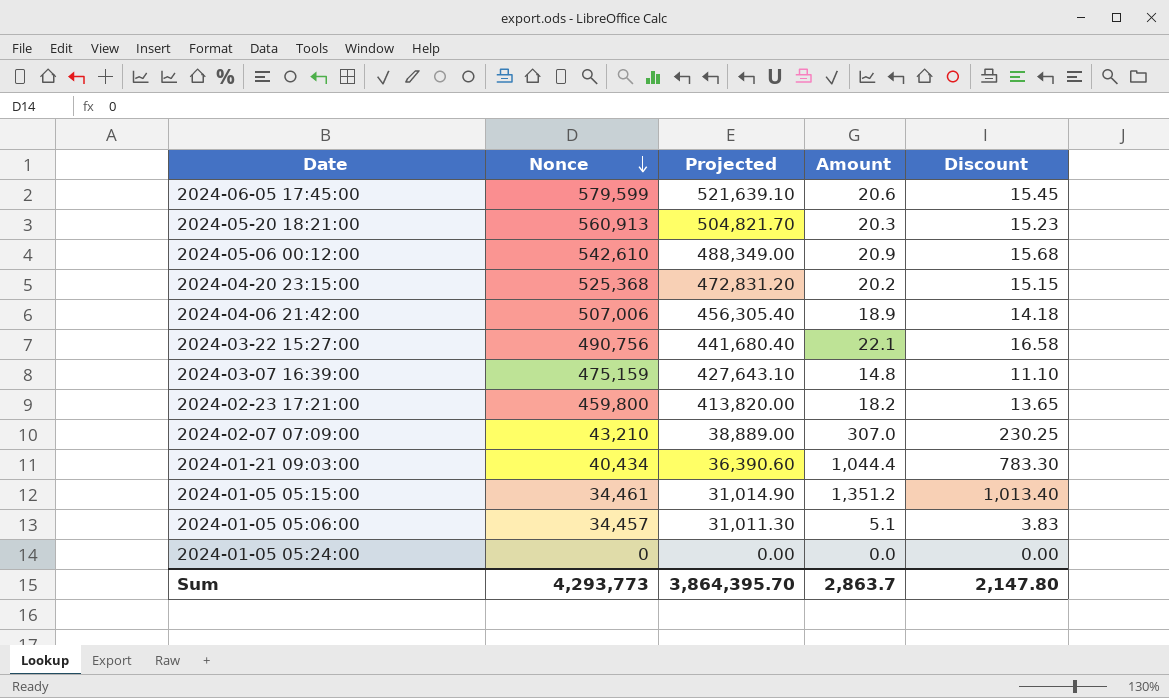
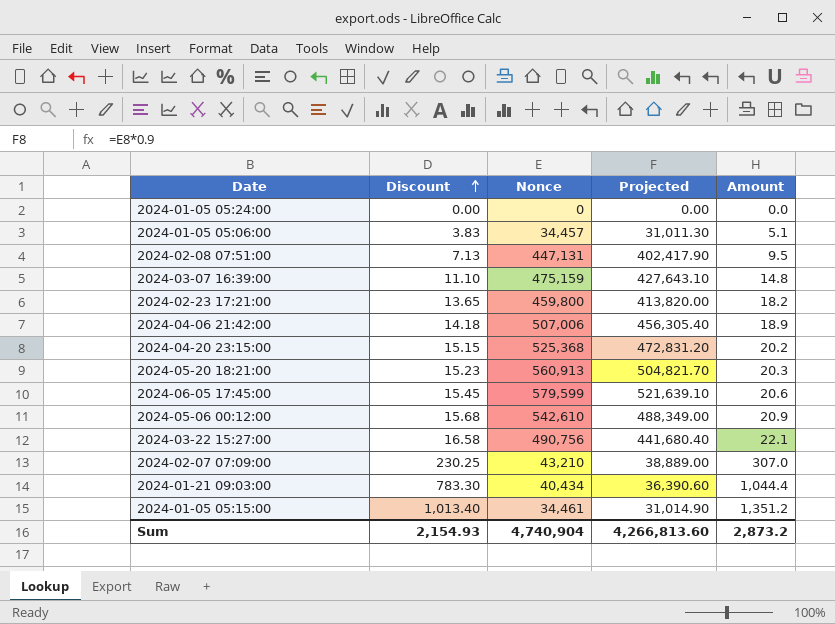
row order: Nonce descending -> Discount ascending
column Discount | position: 5 -> 2
row 2024-02-08 07:51:00: none -> 7.13 | 447,131 | 402,417.90 | 9.5
Sum | Discount: 2,147.80 -> 2,154.93
Sum | Nonce: 4,293,773 -> 4,740,904
Sum | Projected: 3,864,395.70 -> 4,266,813.60
Sum | Amount: 2,863.7 -> 2,873.2

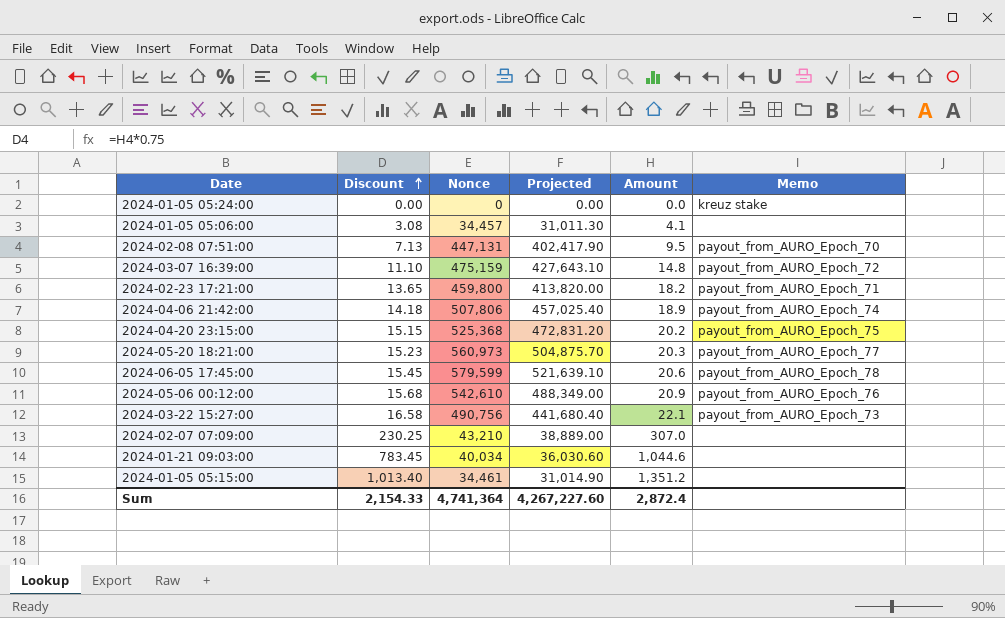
column Memo | position: none -> 6
2024-01-05 05:06:00 | Discount: 3.83 -> 3.08
2024-01-05 05:06:00 | Amount: 5.1 -> 4.1
2024-04-06 21:42:00 | Nonce: 507,006 -> 507,806
2024-04-06 21:42:00 | Projected: 456,305.40 -> 457,025.40
2024-05-20 18:21:00 | Nonce: 560,913 -> 560,973
2024-05-20 18:21:00 | Projected: 504,821.70 -> 504,875.70
2024-01-21 09:03:00 | Discount: 783.30 -> 783.45
2024-01-21 09:03:00 | Nonce: 40,434 -> 40,034
2024-01-21 09:03:00 | Projected: 36,390.60 -> 36,030.60
2024-01-21 09:03:00 | Amount: 1,044.4 -> 1,044.6
Sum | Discount: 2,154.93 -> 2,154.33
Sum | Nonce: 4,740,904 -> 4,741,364
Sum | Projected: 4,266,813.60 -> 4,267,227.60
Sum | Amount: 2,873.2 -> 2,872.4

